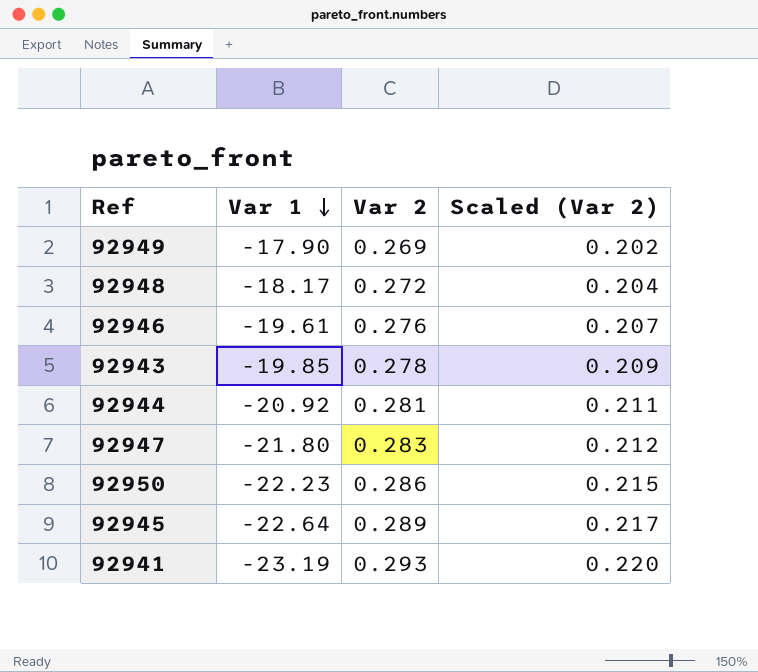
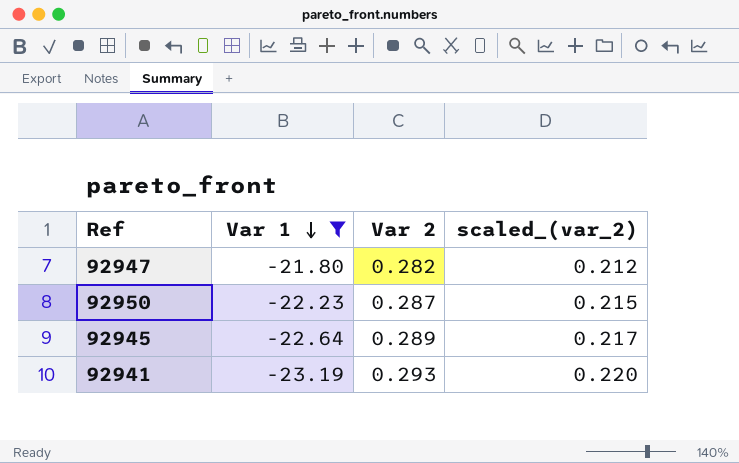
filter: none -> Var 1 <= -21.80
column name: Scaled (Var 2) -> scaled_(var_2)
92947 | Var 2: 0.283 -> 0.282
92950 | Var 2: 0.286 -> 0.287

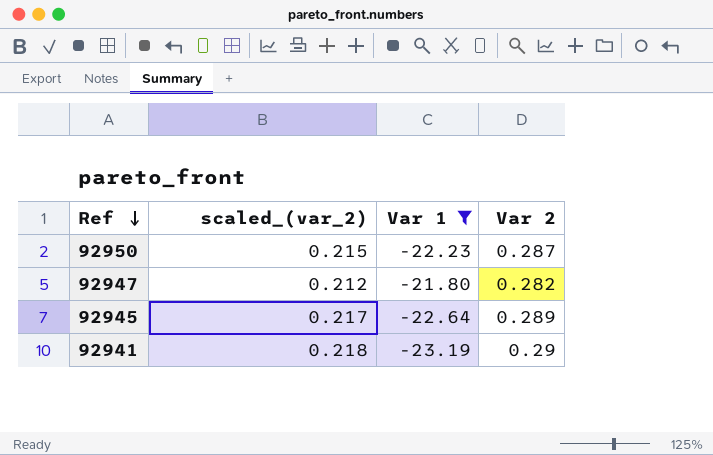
row order: Var 1 descending -> Ref descending
column scaled_(var_2) | position: 4 -> 2
92941 | scaled_(var_2): 0.220 -> 0.218
92941 | Var 2: 0.293 -> 0.29

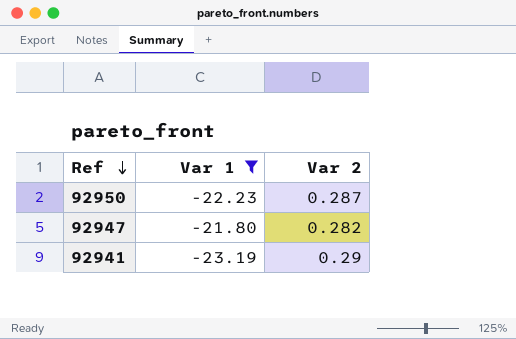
column scaled_(var_2) | formula: [Var 2] * 0.75 -> none
row 92945: 0.217 | -22.64 | 0.289 -> none

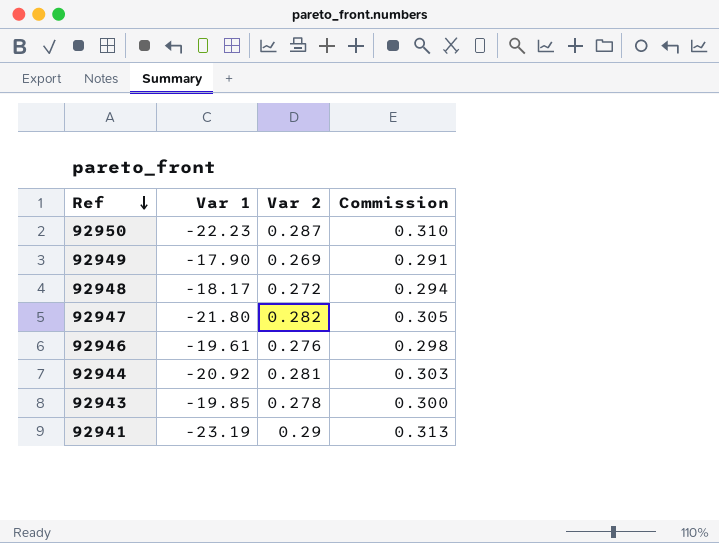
filter: Var 1 <= -21.80 -> none
column Commission | formula: none -> [Var 2] * 1.08

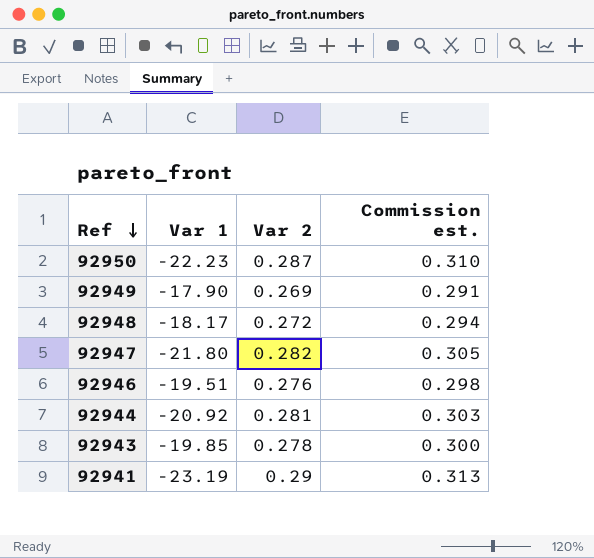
column name: Commission -> Commission est.
92946 | Var 1: -19.61 -> -19.51

